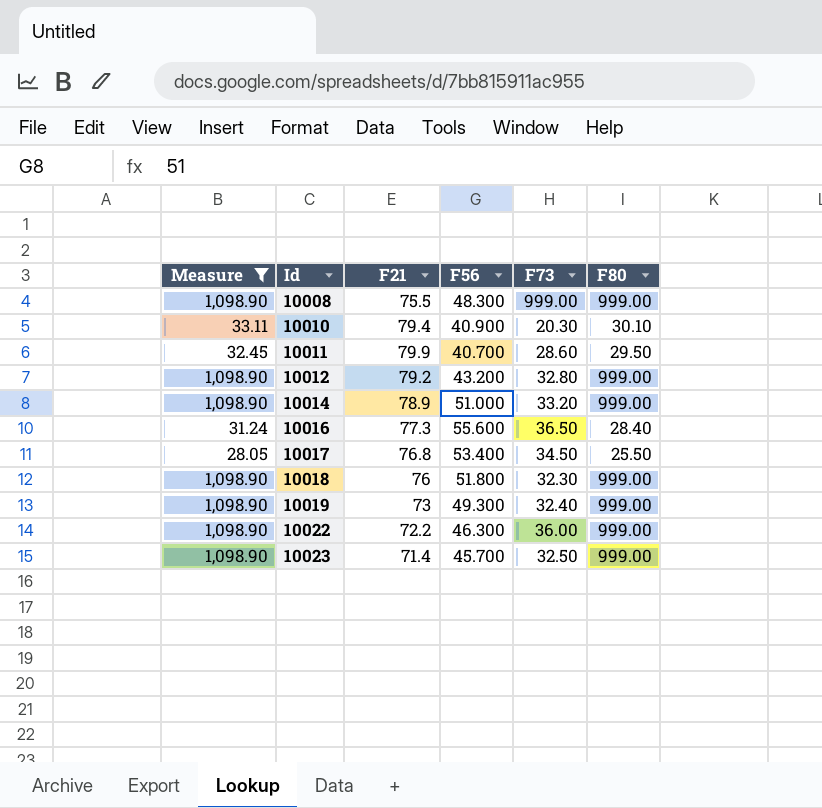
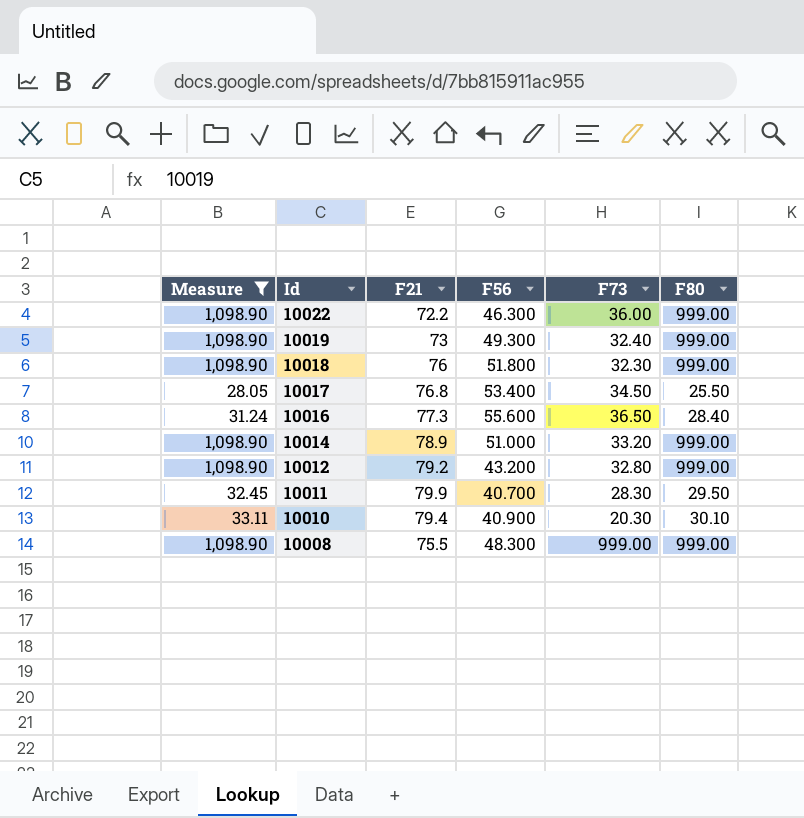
row order: Id ascending -> Id descending
row 10023: 1,098.90 | 71.4 | 45.700 | 32.50 | 999.00 -> none
10011 | F73: 28.60 -> 28.30

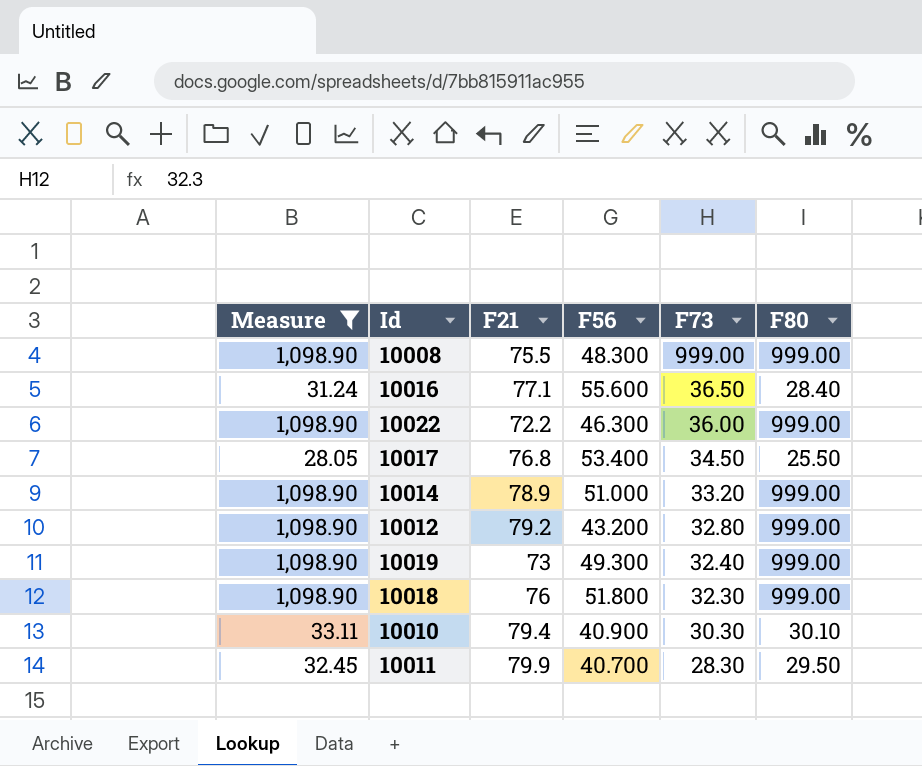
row order: Id descending -> F73 descending
10016 | F21: 77.3 -> 77.1
10010 | F73: 20.30 -> 30.30

